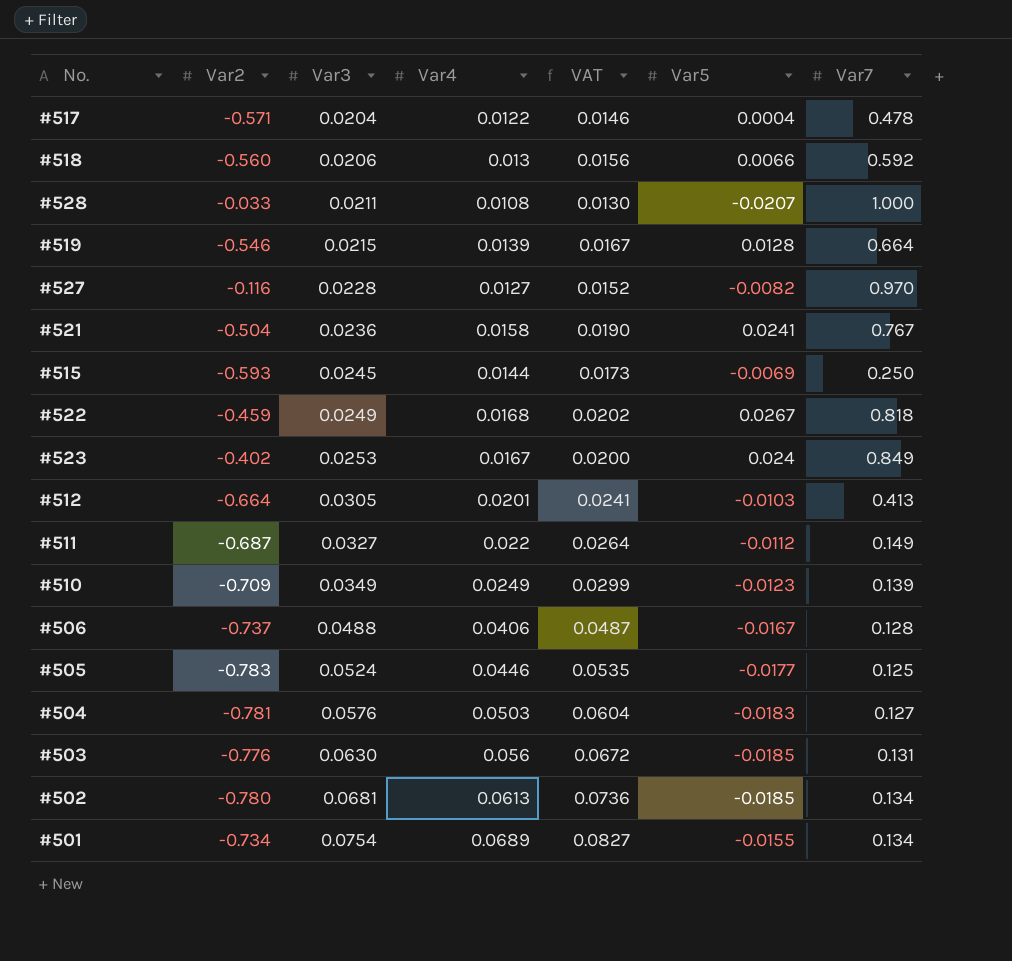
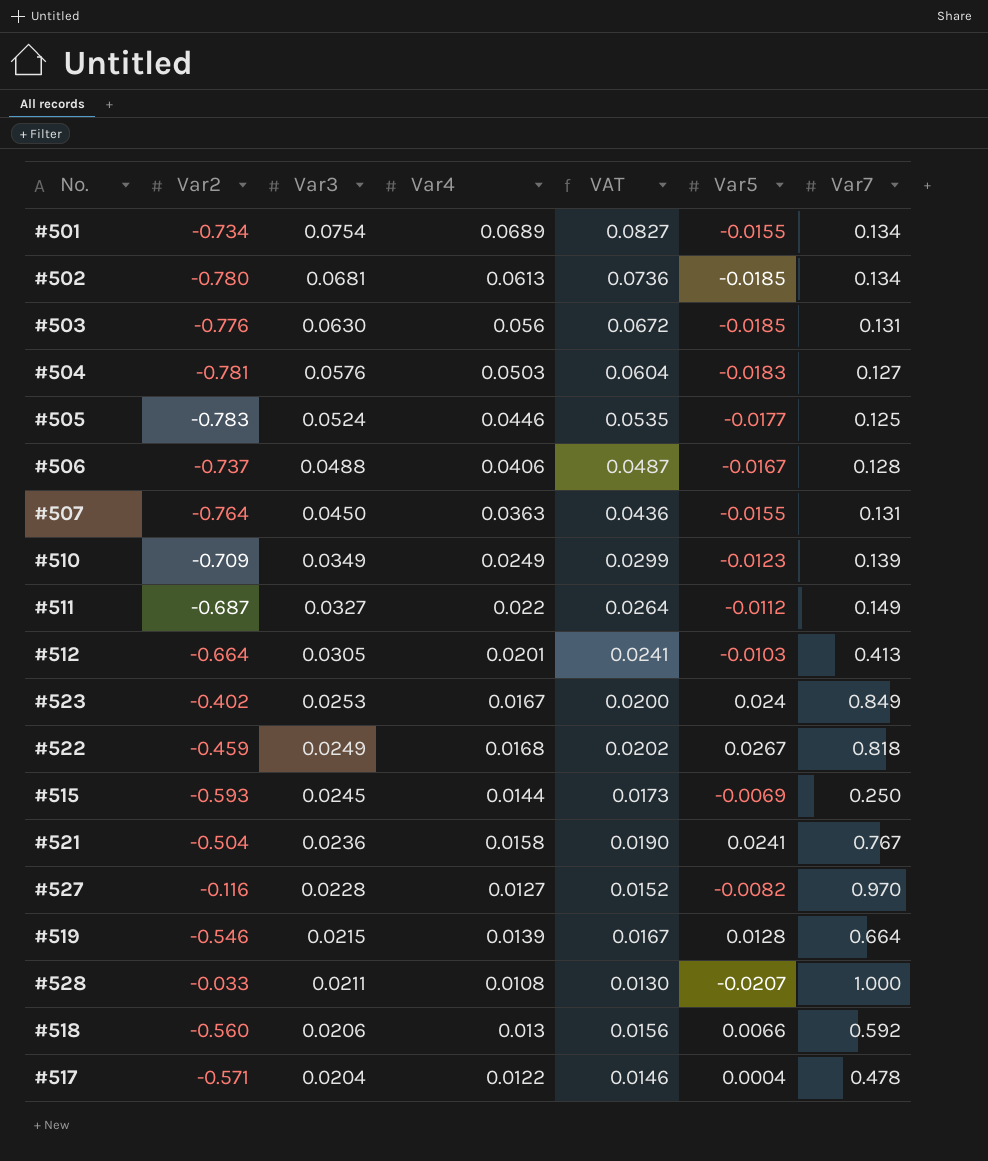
row order: Var3 ascending -> Var3 descending
row #507: none -> -0.764 | 0.0450 | 0.0363 | 0.0436 | -0.0155 | 0.131

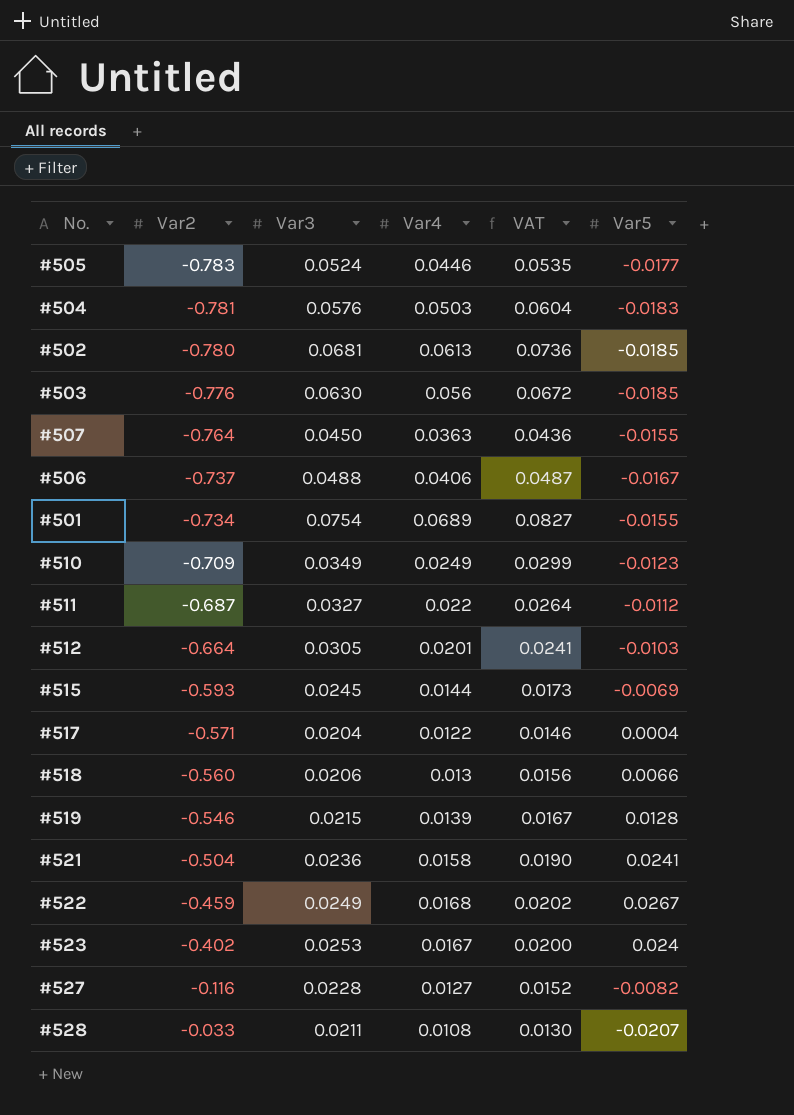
row order: Var3 descending -> Var2 ascending
column Var7 | position: 7 -> none

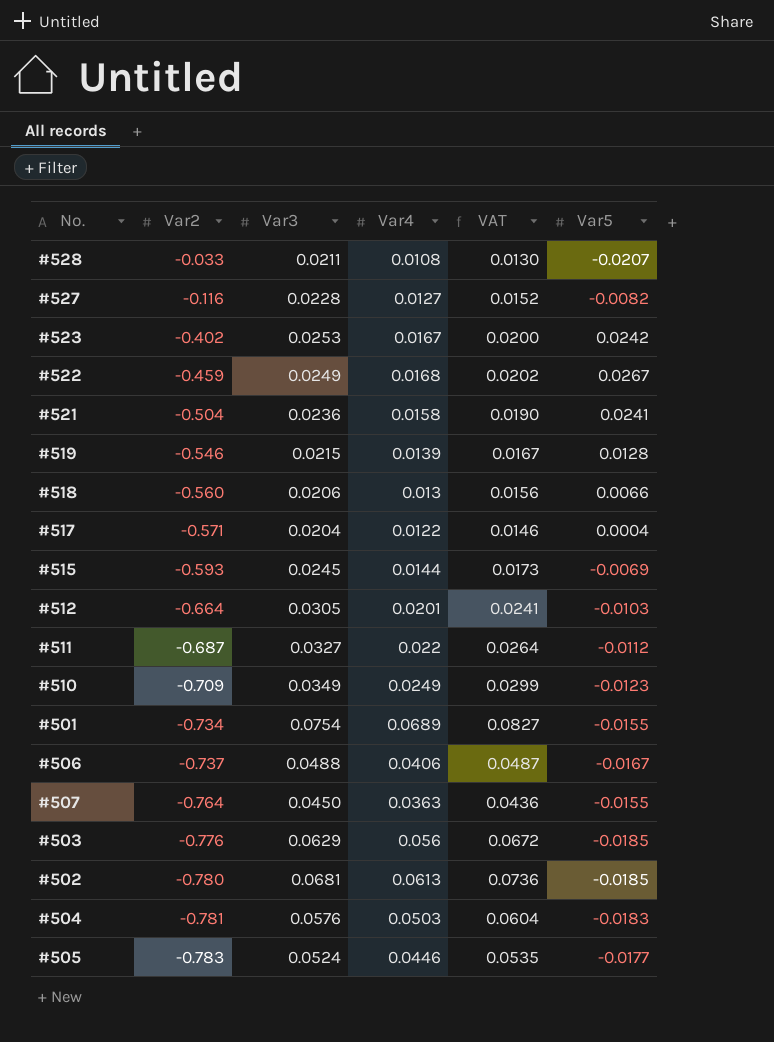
row order: Var2 ascending -> Var2 descending
#523 | Var5: 0.024 -> 0.0242
#503 | Var3: 0.0630 -> 0.0629

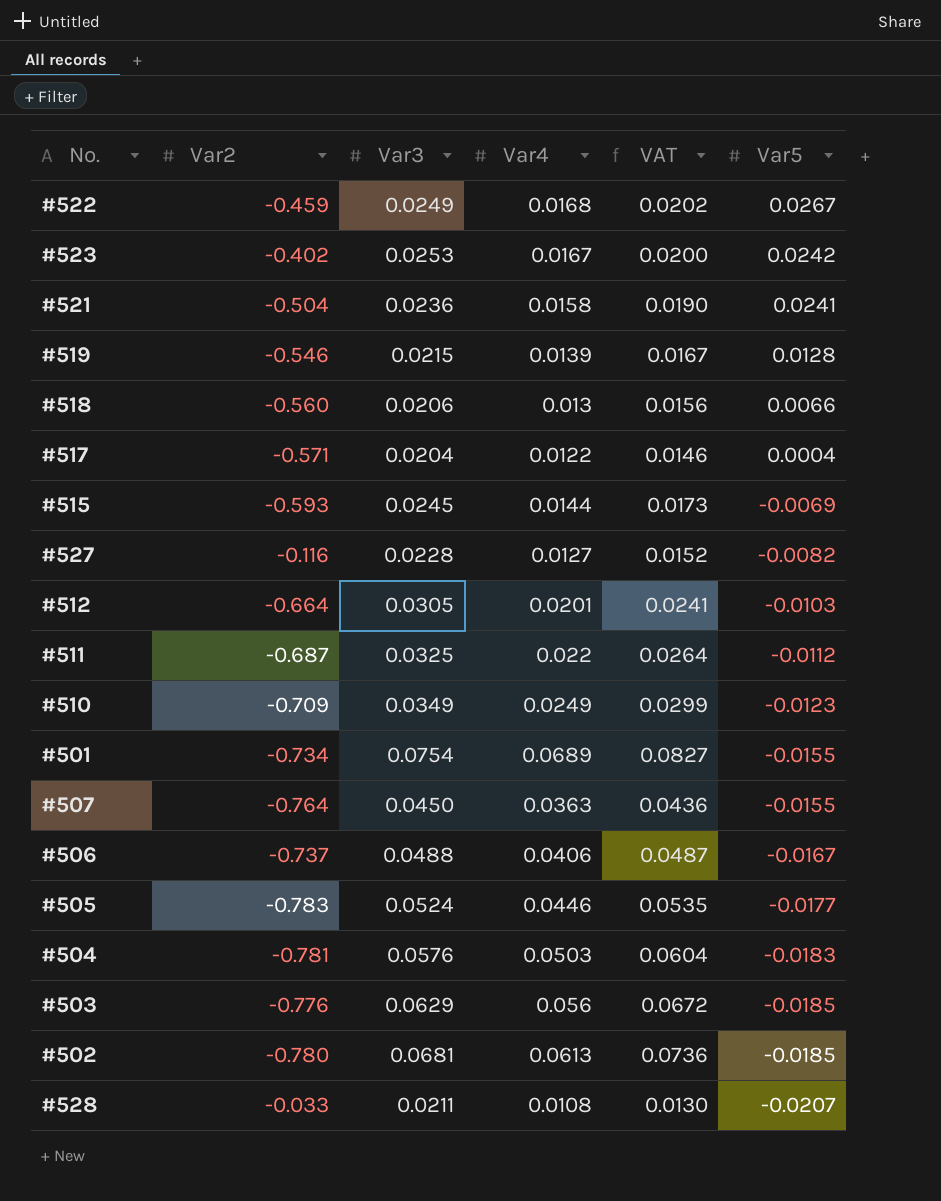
row order: Var2 descending -> Var5 descending
#511 | Var3: 0.0327 -> 0.0325

